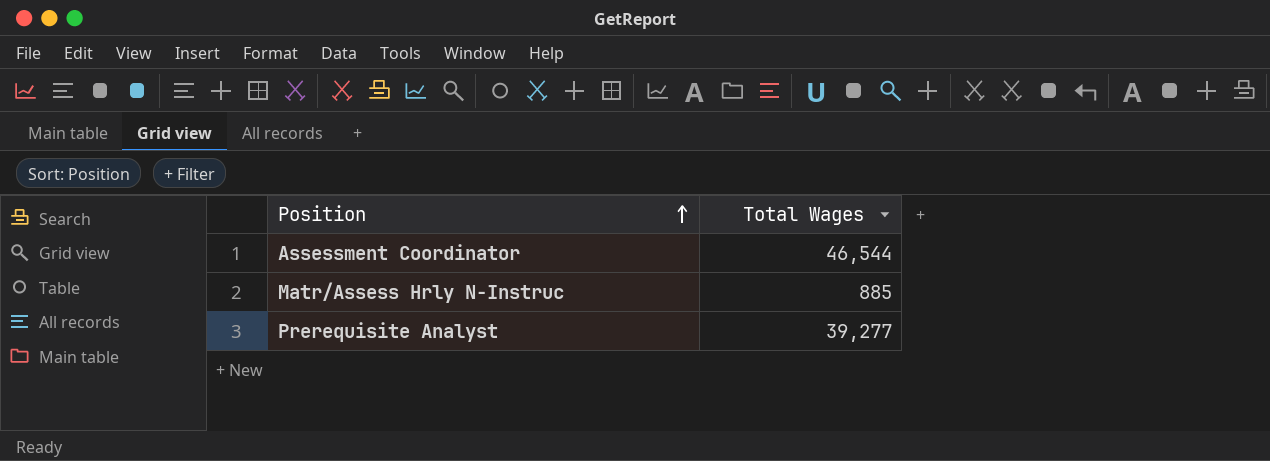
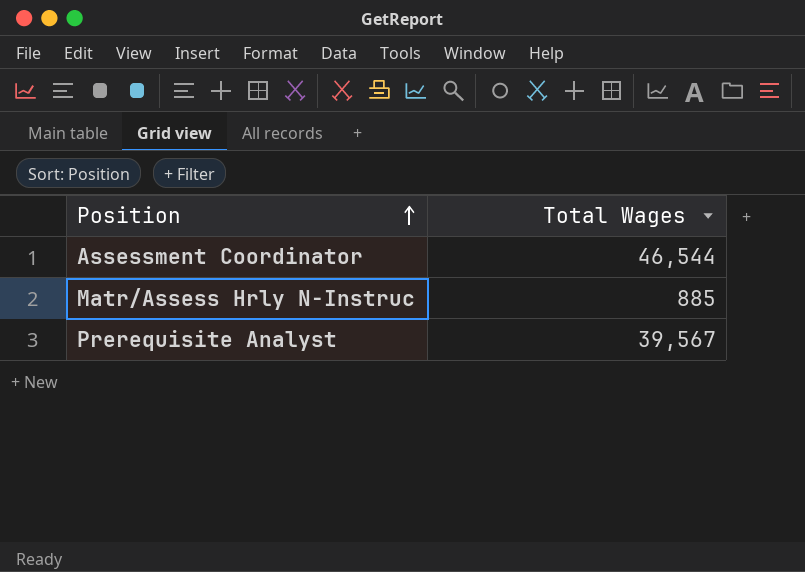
Prerequisite Analyst | Total Wages: 39,277 -> 39,567

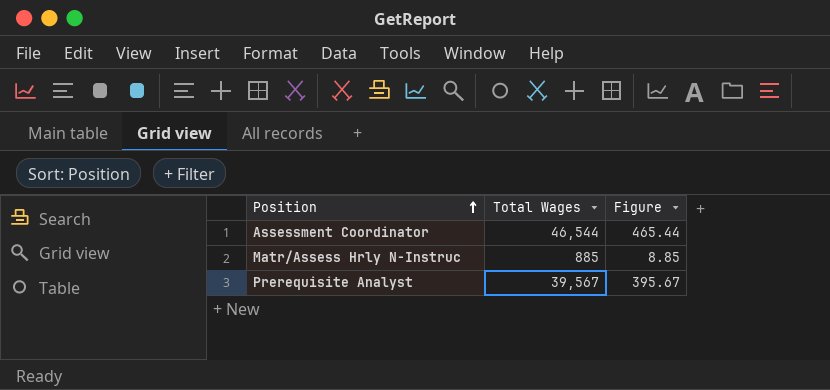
column Figure | formula: none -> [Total Wages] * 0.01

